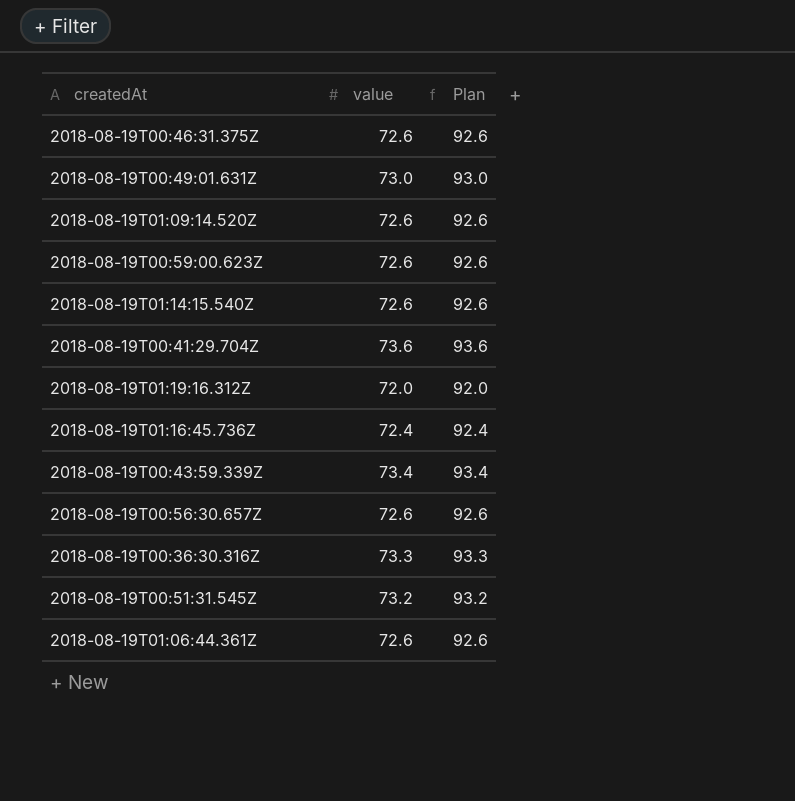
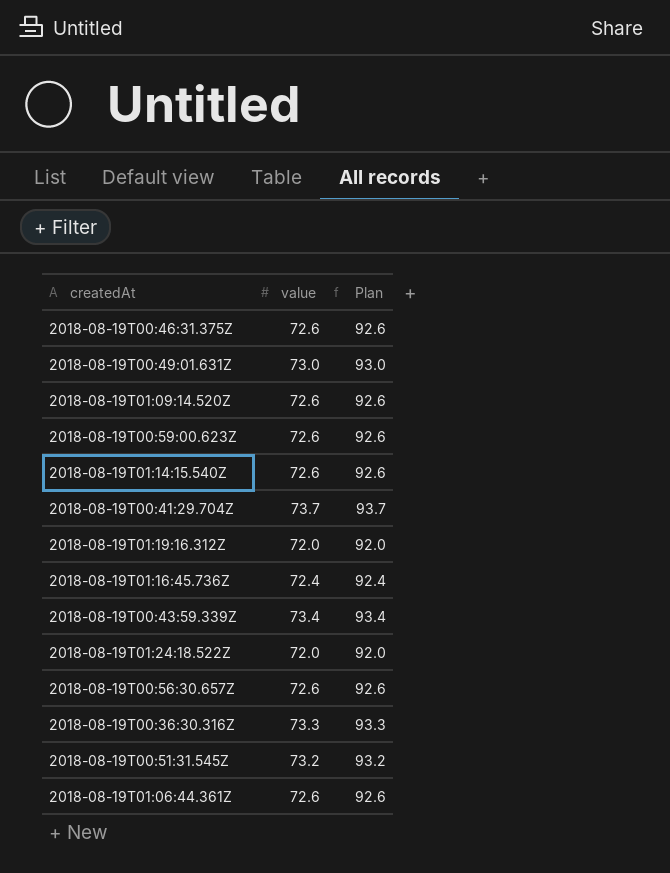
2018-08-19T00:41:29.704Z | value: 73.6 -> 73.7
2018-08-19T00:41:29.704Z | Plan: 93.6 -> 93.7
row 2018-08-19T01:24:18.522Z: none -> 72.0 | 92.0

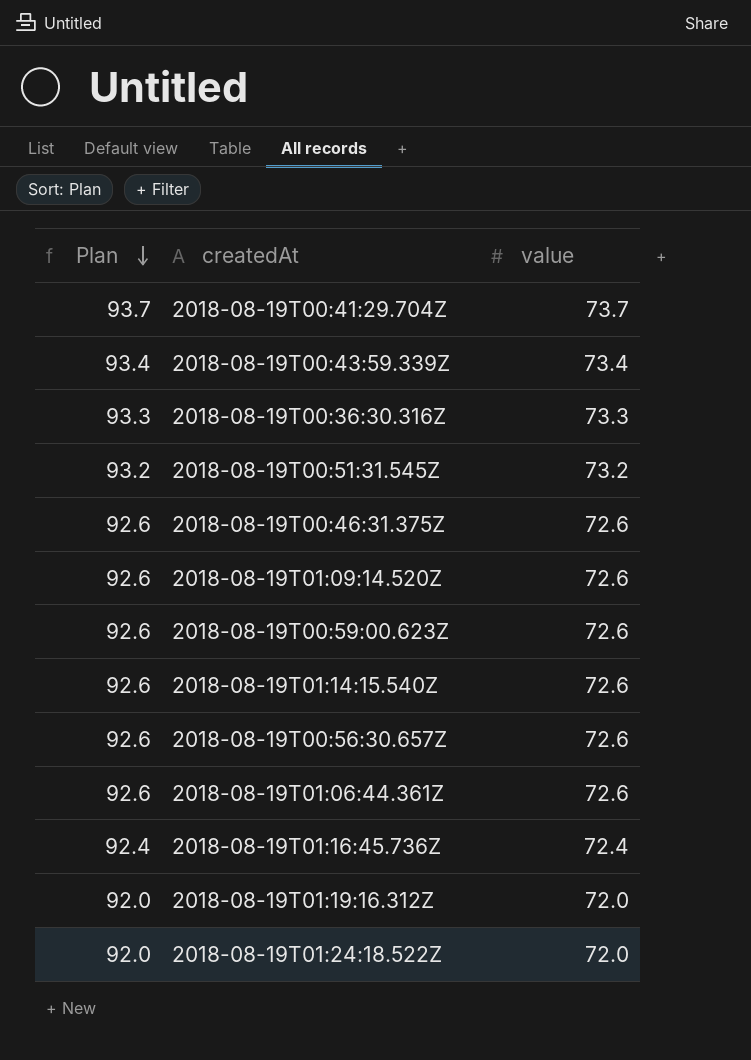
row order: none -> Plan descending
column Plan | position: 3 -> 1
row 2018-08-19T00:49:01.631Z: 73.0 | 93.0 -> none

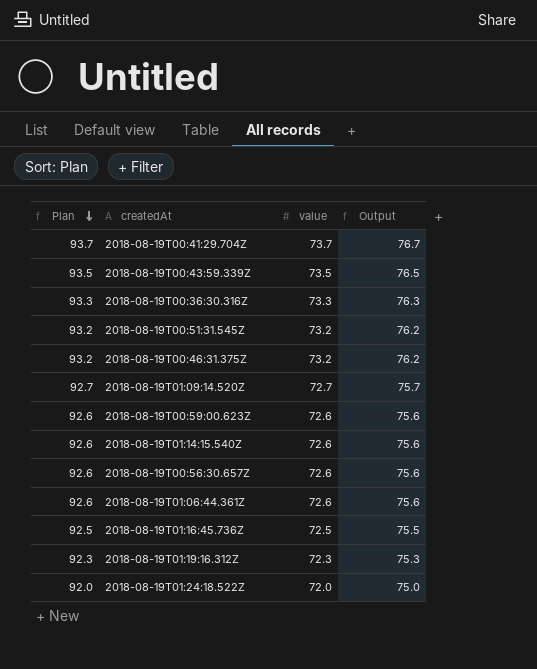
column Output | formula: none -> [value] + 3
2018-08-19T00:43:59.339Z | Plan: 93.4 -> 93.5
2018-08-19T00:43:59.339Z | value: 73.4 -> 73.5
2018-08-19T00:46:31.375Z | Plan: 92.6 -> 93.2
2018-08-19T00:46:31.375Z | value: 72.6 -> 73.2
2018-08-19T01:09:14.520Z | Plan: 92.6 -> 92.7
2018-08-19T01:09:14.520Z | value: 72.6 -> 72.7
2018-08-19T01:16:45.736Z | Plan: 92.4 -> 92.5
2018-08-19T01:16:45.736Z | value: 72.4 -> 72.5
2018-08-19T01:19:16.312Z | Plan: 92.0 -> 92.3
2018-08-19T01:19:16.312Z | value: 72.0 -> 72.3

